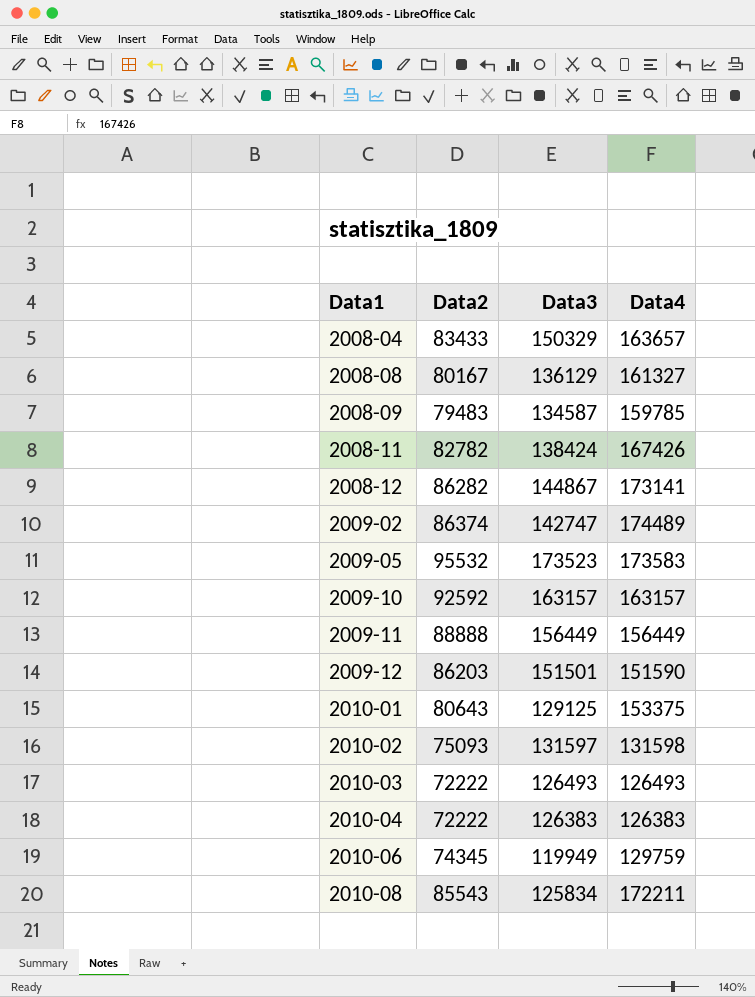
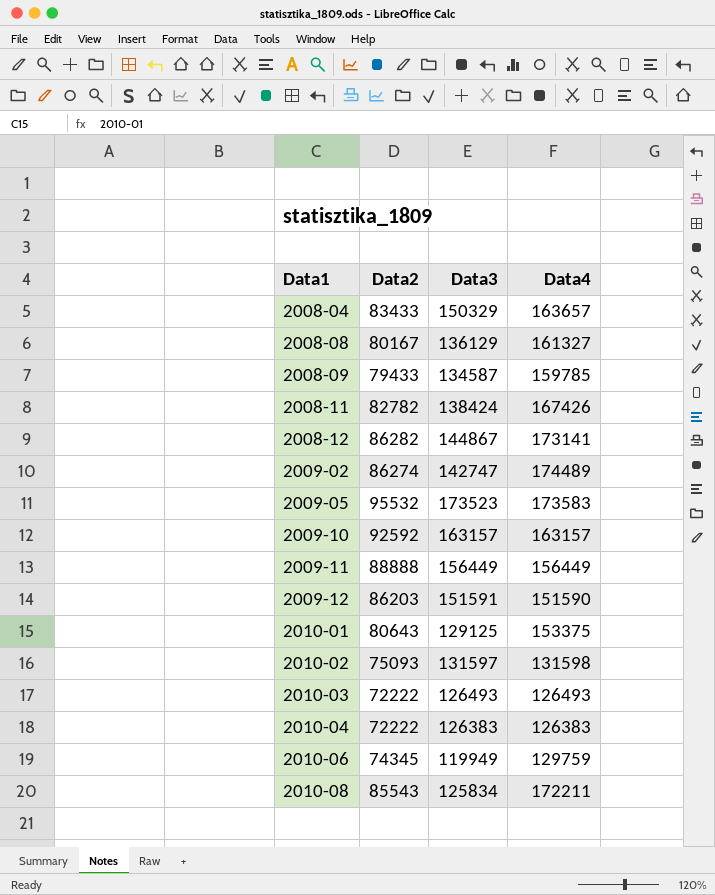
2008-09 | Data2: 79483 -> 79433
2009-02 | Data2: 86374 -> 86274
2009-12 | Data3: 151501 -> 151591

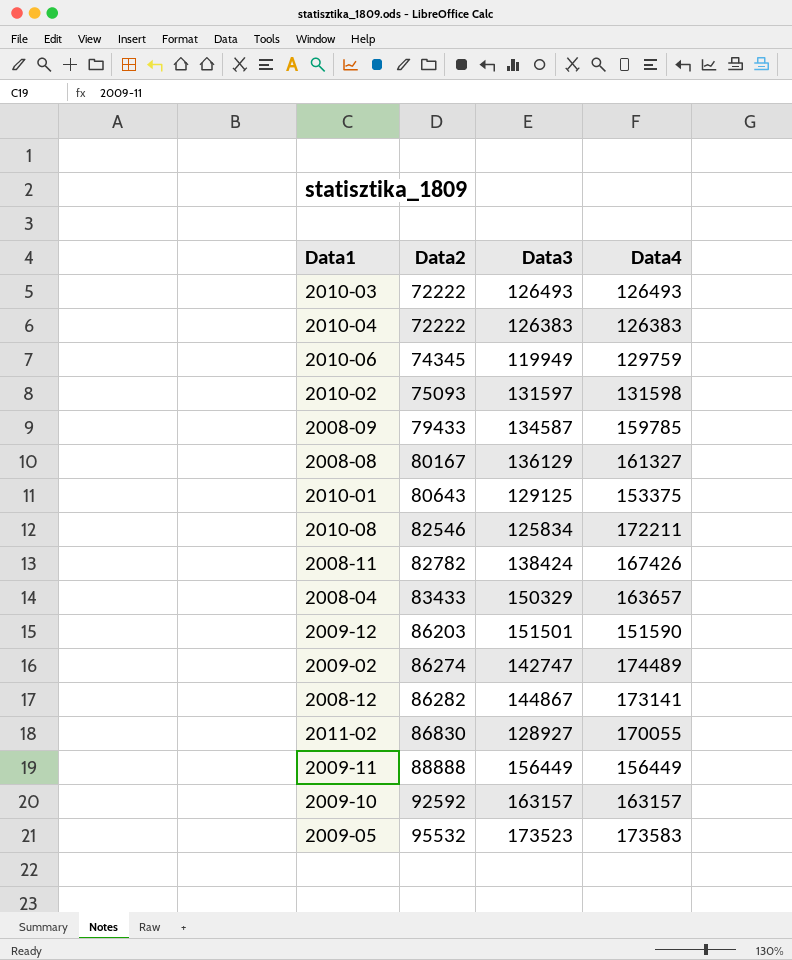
row order: Data1 ascending -> Data2 ascending
2010-08 | Data2: 85543 -> 82546
2009-12 | Data3: 151591 -> 151501
row 2011-02: none -> 86830 | 128927 | 170055

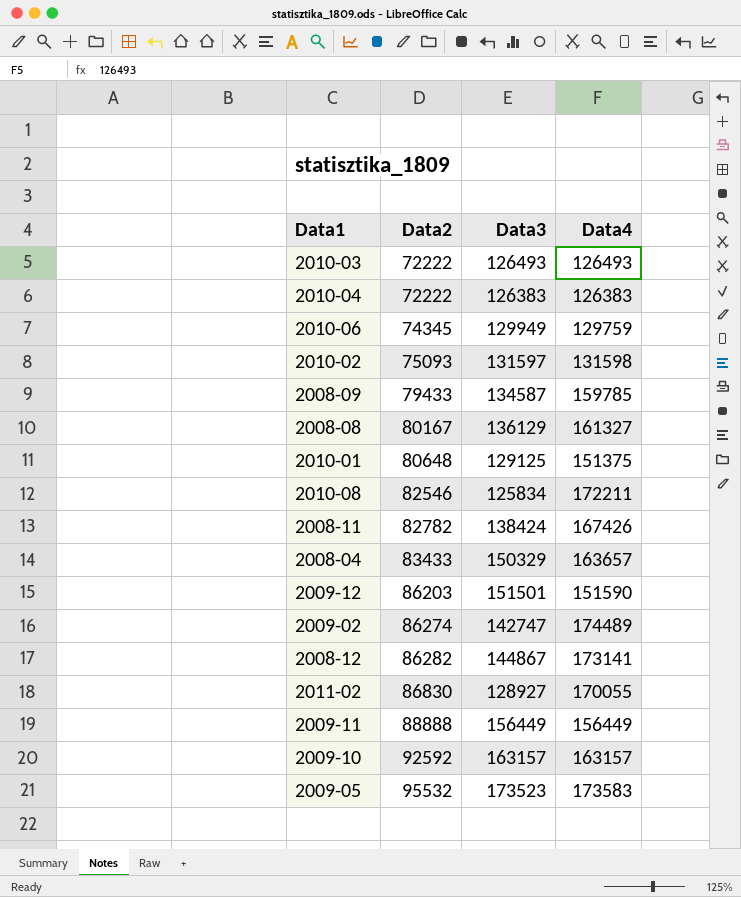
2010-06 | Data3: 119949 -> 129949
2010-01 | Data2: 80643 -> 80648
2010-01 | Data4: 153375 -> 151375

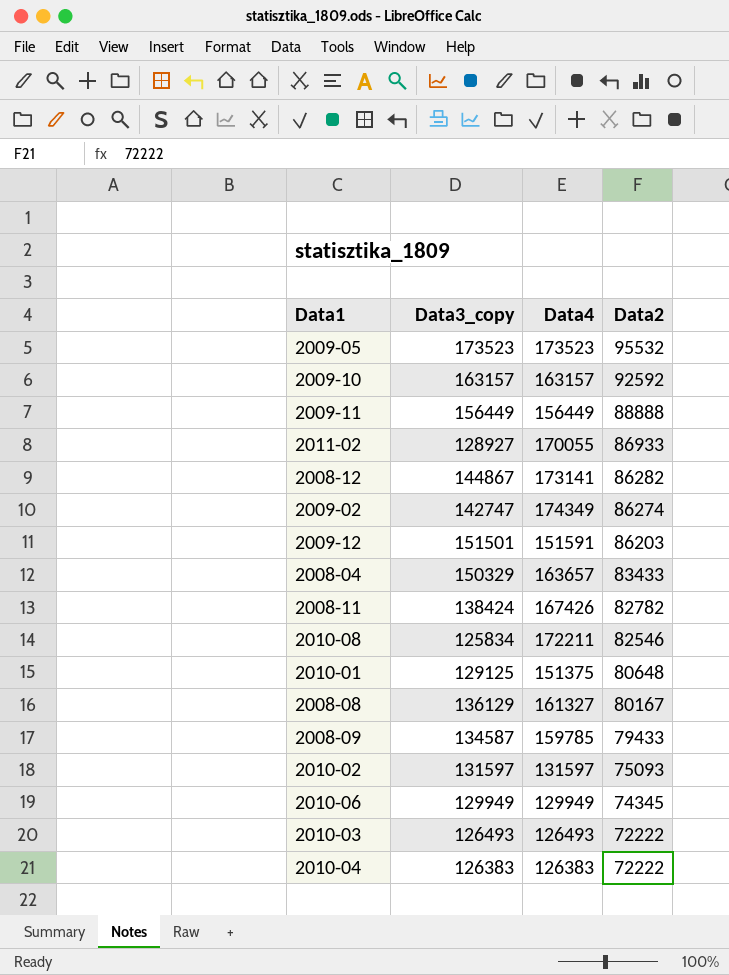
row order: Data2 ascending -> Data2 descending
column name: Data3 -> Data3_copy
column Data2 | position: 2 -> 4
2009-05 | Data4: 173583 -> 173523
2011-02 | Data2: 86830 -> 86933
2009-02 | Data4: 174489 -> 174349
2009-12 | Data4: 151590 -> 151591
2010-02 | Data4: 131598 -> 131597
2010-06 | Data4: 129759 -> 129949

